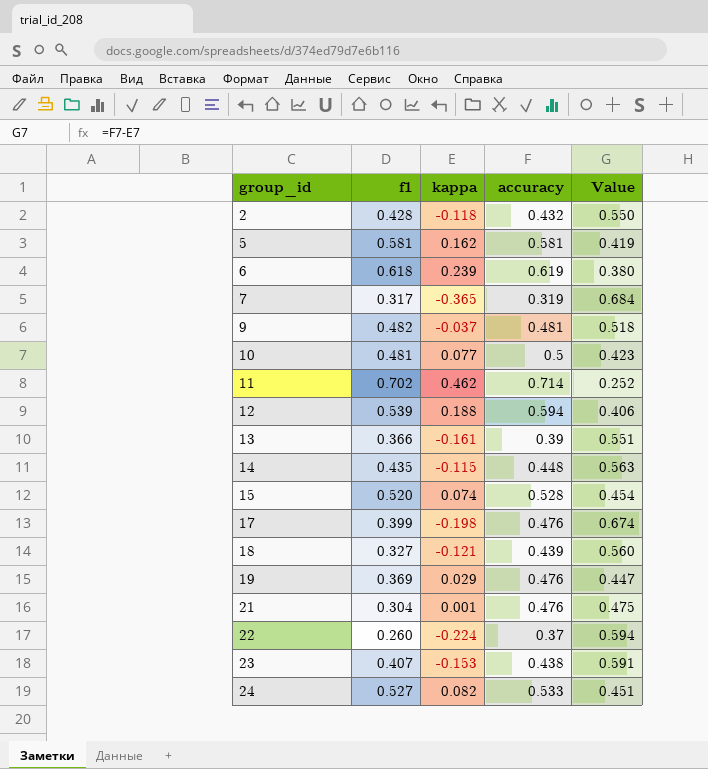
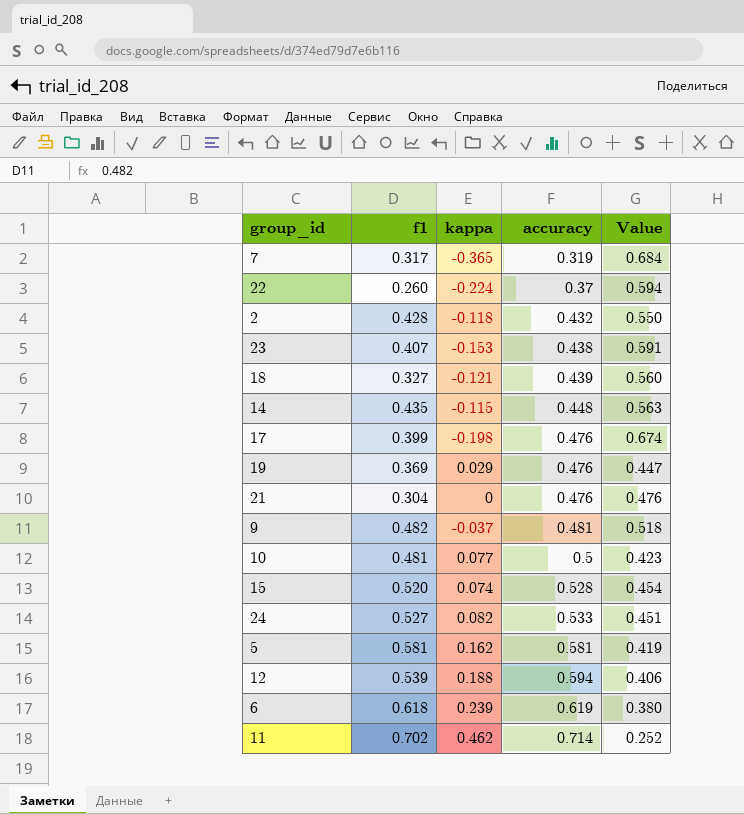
row order: group_id ascending -> accuracy ascending
row 13: 0.366 | -0.161 | 0.39 | 0.551 -> none
21 | kappa: 0.001 -> 0
21 | Value: 0.475 -> 0.476

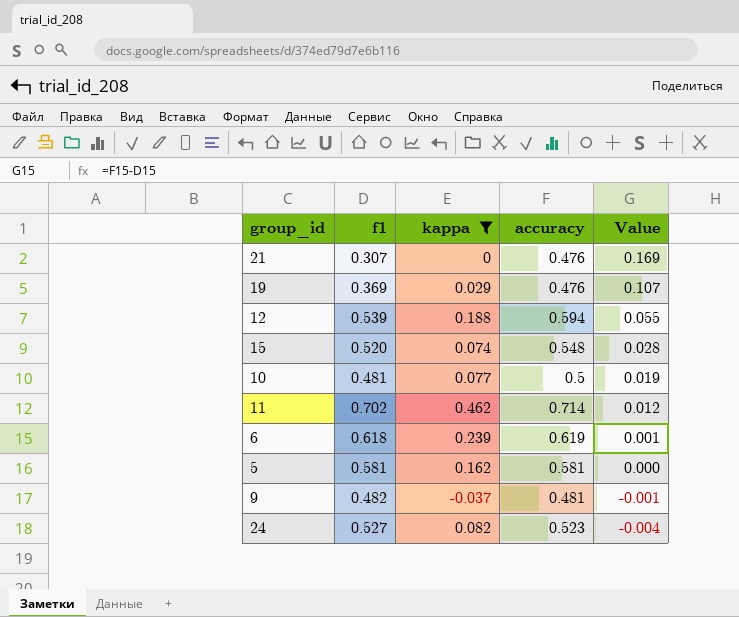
filter: none -> kappa >= -0.037
row order: accuracy ascending -> Value descending
column Value | formula: [accuracy] - [kappa] -> [accuracy] - [f1]
21 | f1: 0.304 -> 0.307
15 | accuracy: 0.528 -> 0.548
24 | accuracy: 0.533 -> 0.523

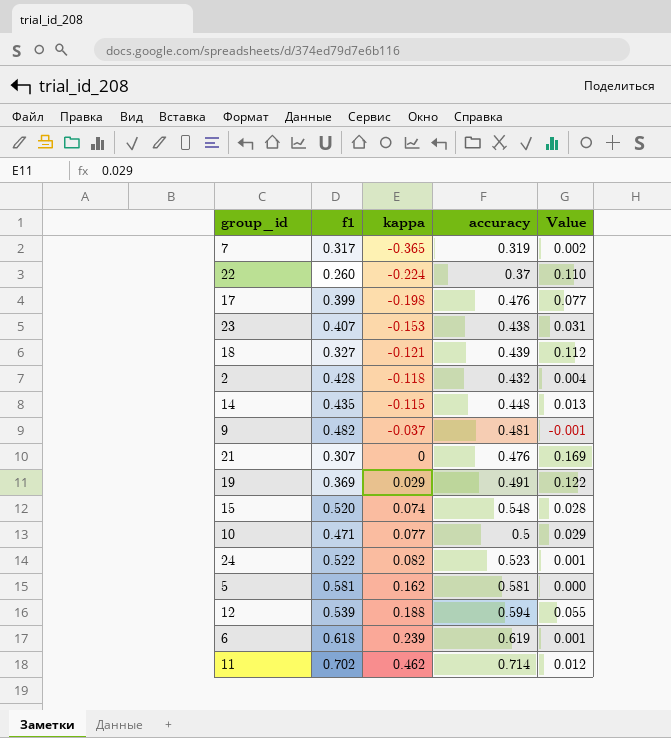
filter: kappa >= -0.037 -> none
row order: Value descending -> kappa ascending
19 | accuracy: 0.476 -> 0.491
19 | Value: 0.107 -> 0.122
10 | f1: 0.481 -> 0.471
10 | Value: 0.019 -> 0.029
24 | f1: 0.527 -> 0.522
24 | Value: -0.004 -> 0.001

